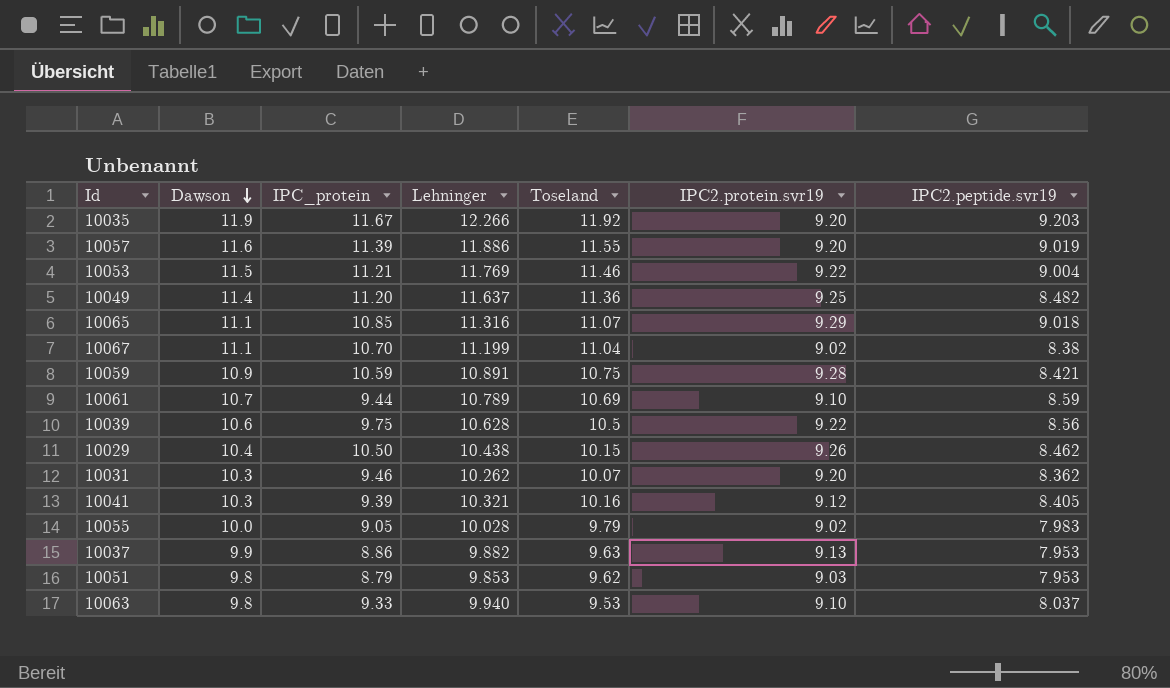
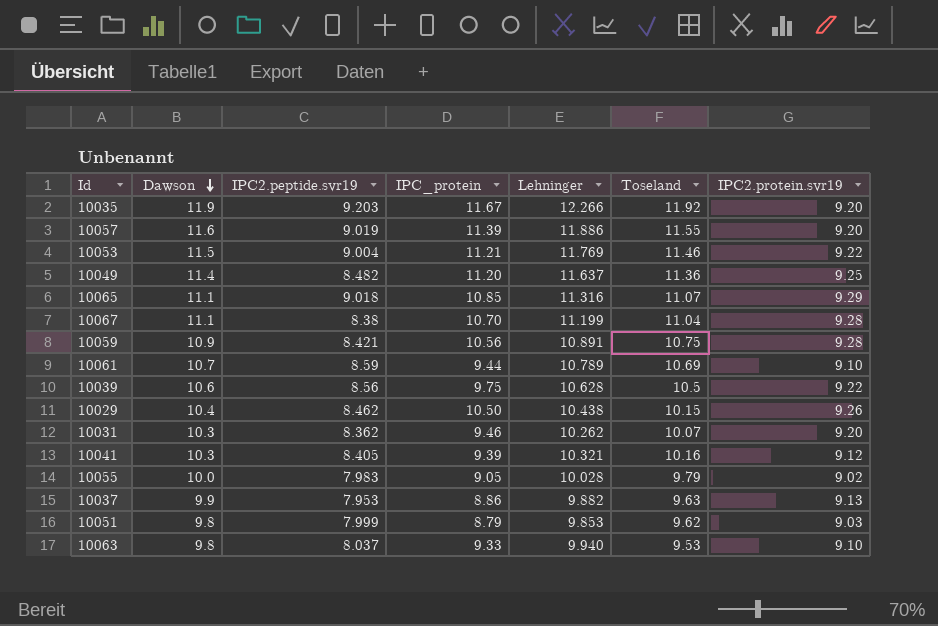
column IPC2.peptide.svr19 | position: 7 -> 3
10067 | IPC2.protein.svr19: 9.02 -> 9.28
10059 | IPC_protein: 10.59 -> 10.56
10051 | IPC2.peptide.svr19: 7.953 -> 7.999

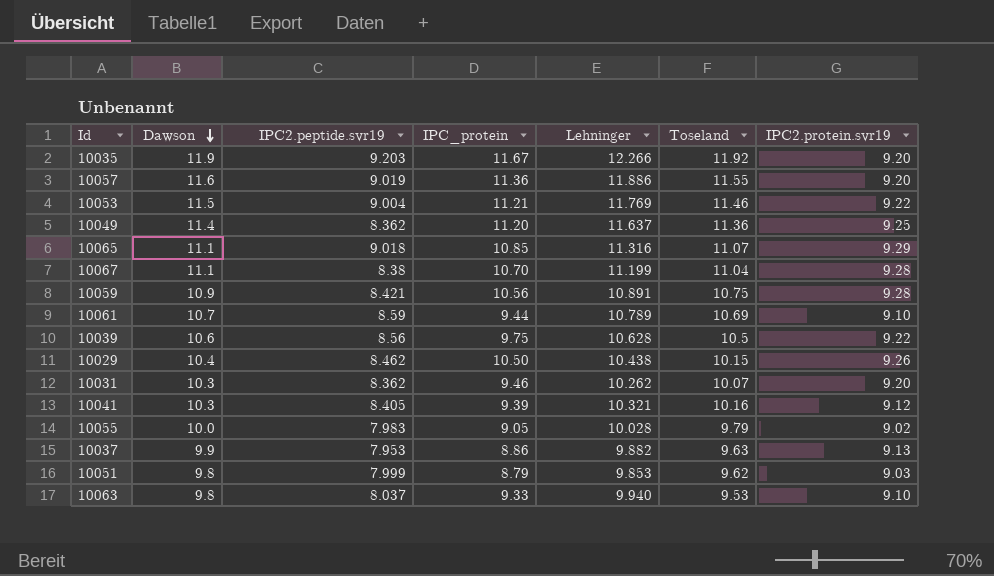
10057 | IPC_protein: 11.39 -> 11.36
10049 | IPC2.peptide.svr19: 8.482 -> 8.362

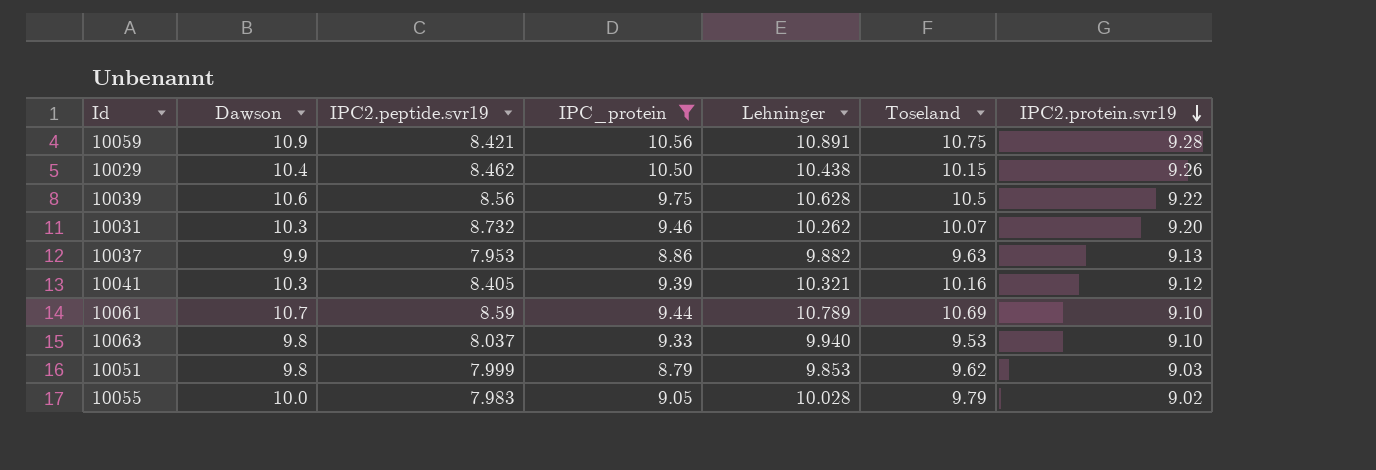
filter: none -> IPC_protein <= 10.56
row order: Dawson descending -> IPC2.protein.svr19 descending
10031 | IPC2.peptide.svr19: 8.362 -> 8.732

